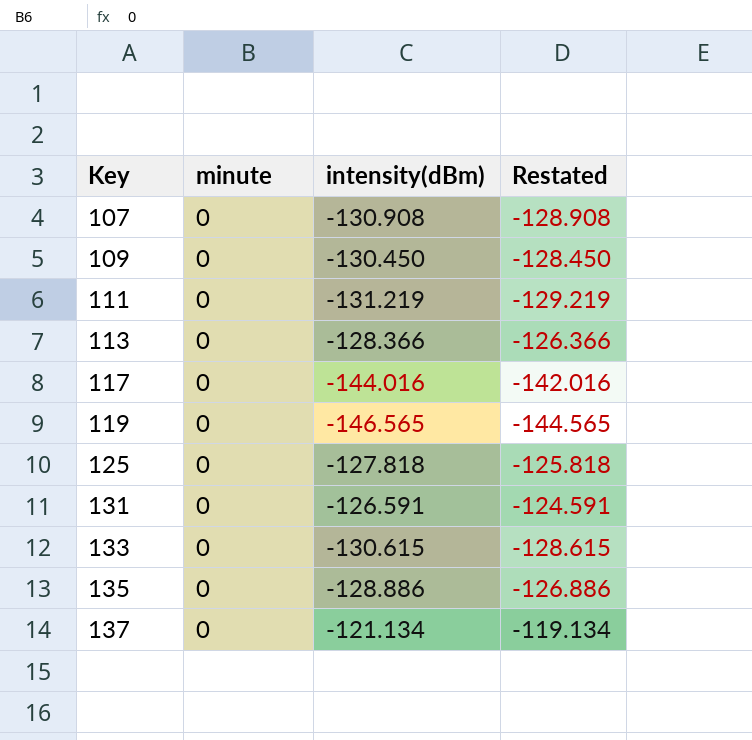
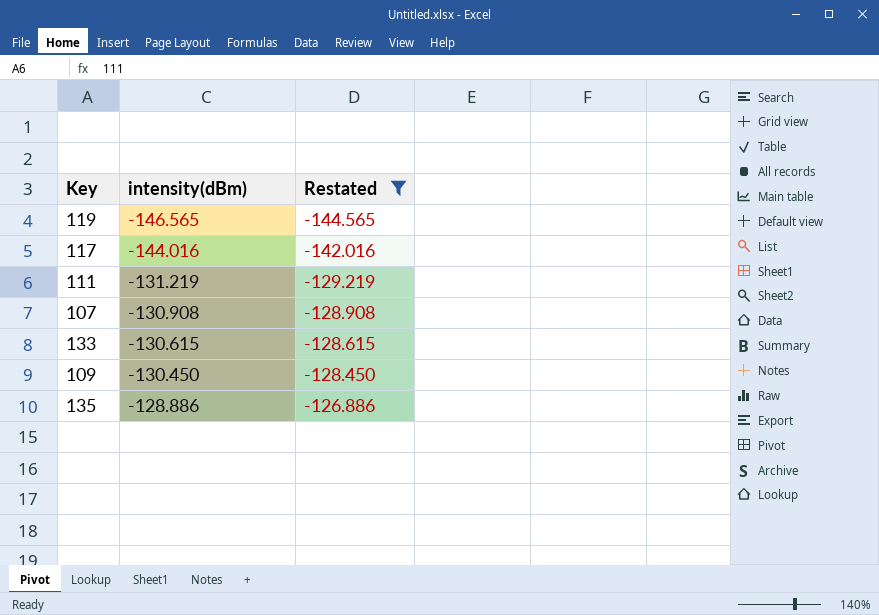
filter: none -> Restated <= -126.886
row order: Key ascending -> intensity(dBm) ascending
column minute | position: 2 -> none

